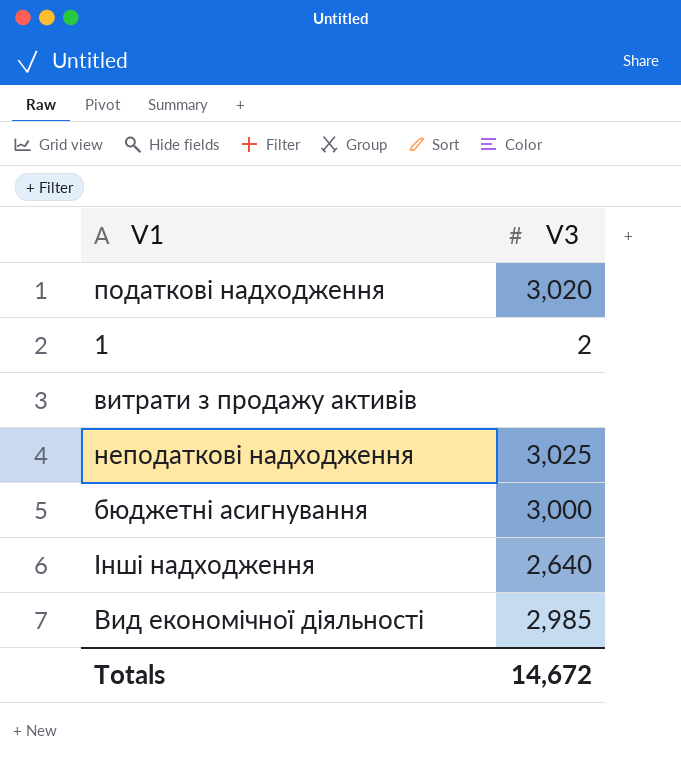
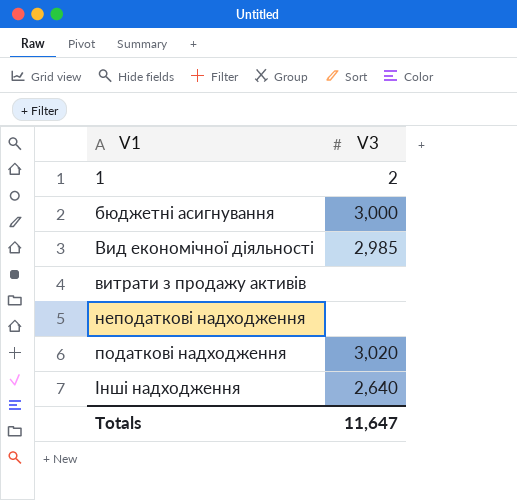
row order: none -> V1 ascending
неподаткові надходження | V3: 3,025 -> none
Totals | V3: 14,672 -> 11,647

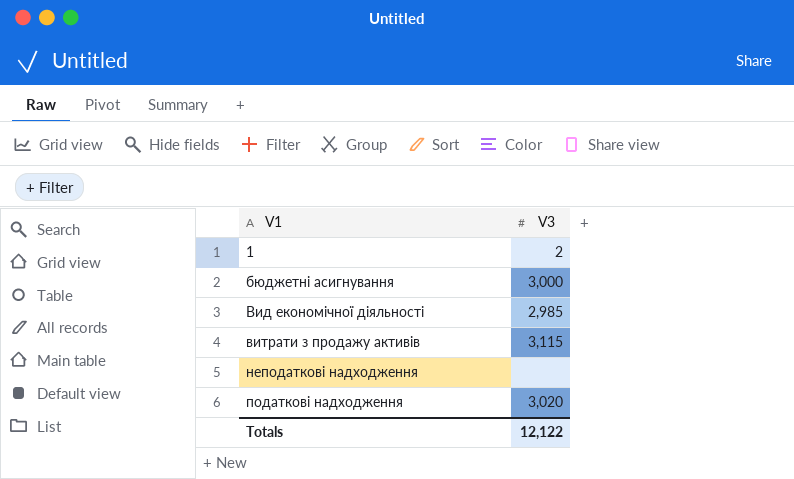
row Інші надходження: 2,640 -> none
витрати з продажу активів | V3: none -> 3,115
Totals | V3: 11,647 -> 12,122

